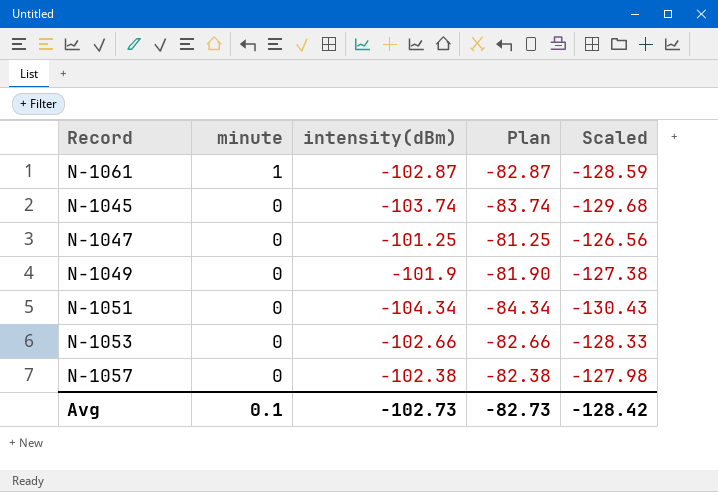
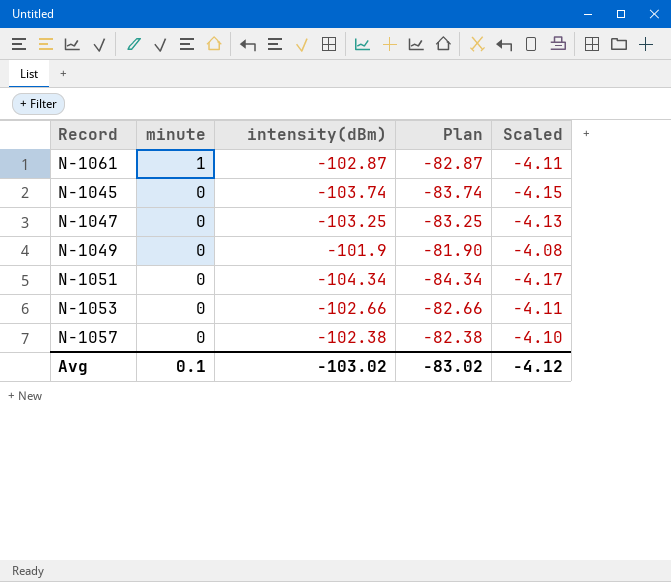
column Scaled | formula: [intensity(dBm)] * 1.25 -> [intensity(dBm)] * 0.04
N-1047 | intensity(dBm): -101.25 -> -103.25
N-1047 | Plan: -81.25 -> -83.25
Avg | intensity(dBm): -102.73 -> -103.02
Avg | Plan: -82.73 -> -83.02
Avg | Scaled: -128.42 -> -4.12

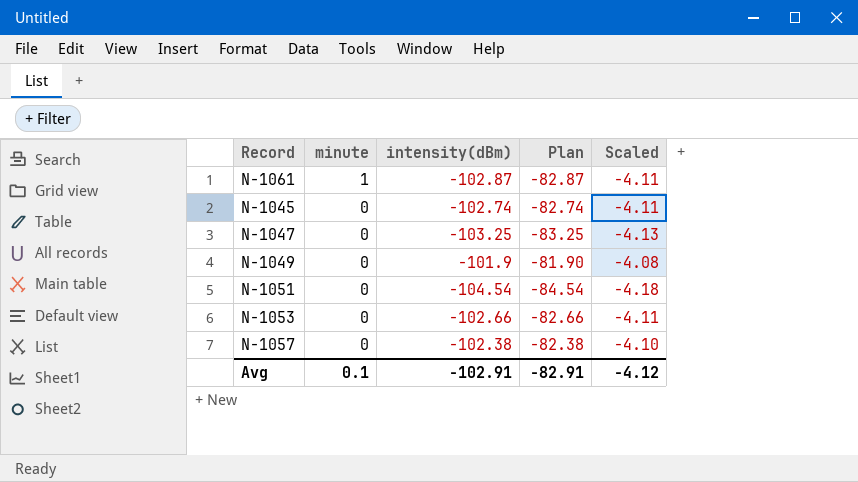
N-1045 | intensity(dBm): -103.74 -> -102.74
N-1045 | Plan: -83.74 -> -82.74
N-1045 | Scaled: -4.15 -> -4.11
N-1051 | intensity(dBm): -104.34 -> -104.54
N-1051 | Plan: -84.34 -> -84.54
N-1051 | Scaled: -4.17 -> -4.18
Avg | intensity(dBm): -103.02 -> -102.91
Avg | Plan: -83.02 -> -82.91

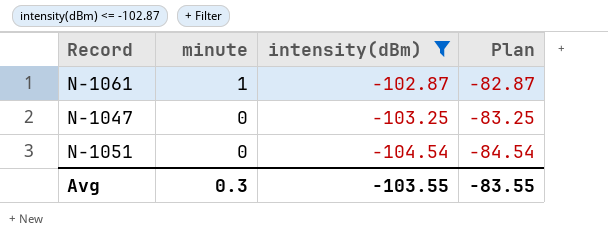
filter: none -> intensity(dBm) <= -102.87
column Scaled | formula: [intensity(dBm)] * 0.04 -> none
Avg | minute: 0.1 -> 0.3
Avg | intensity(dBm): -102.91 -> -103.55
Avg | Plan: -82.91 -> -83.55

